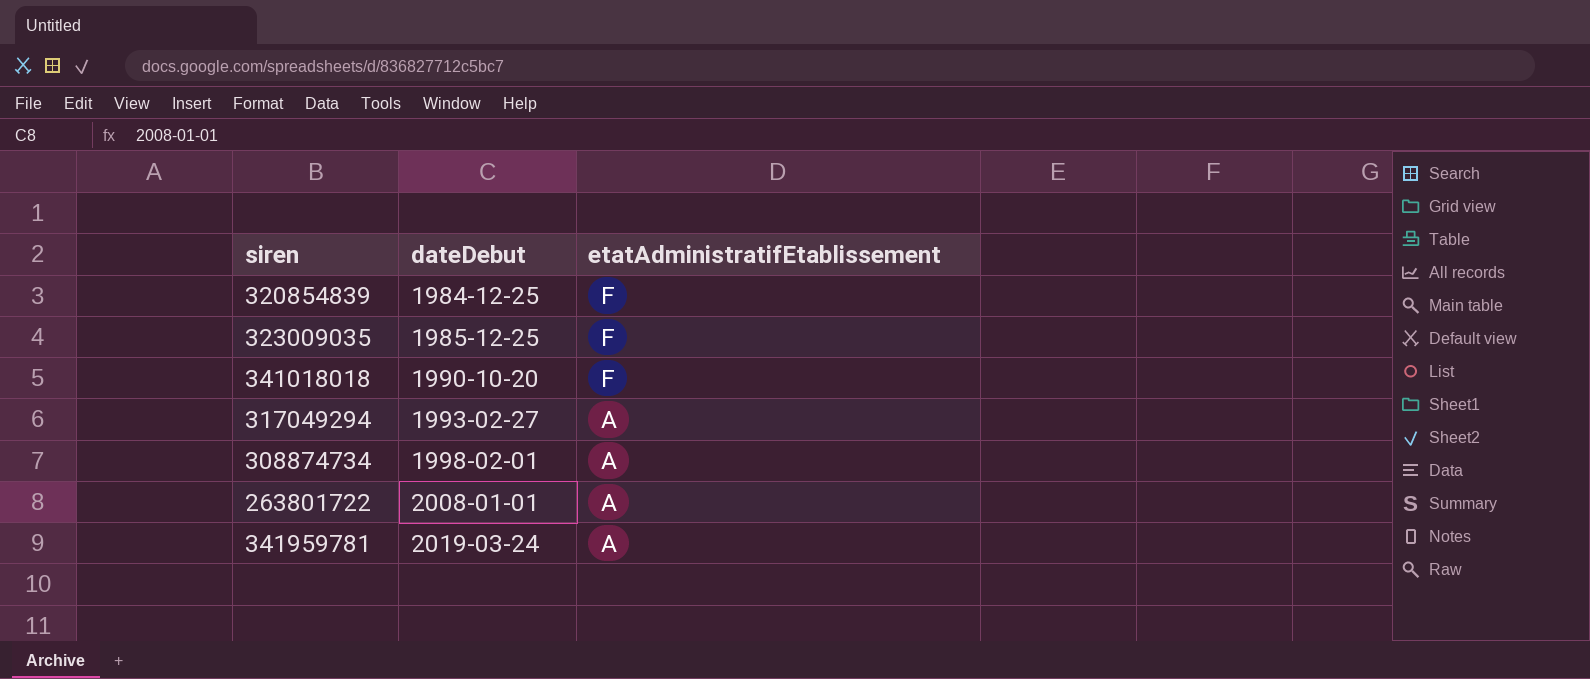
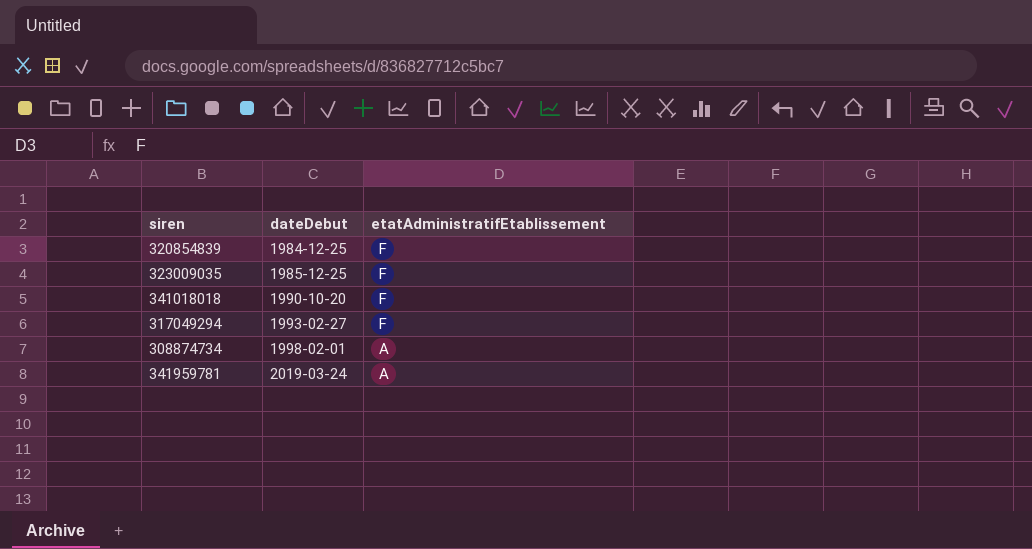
row 263801722: 2008-01-01 | A -> none
317049294 | etatAdministratifEtablissement: A -> F

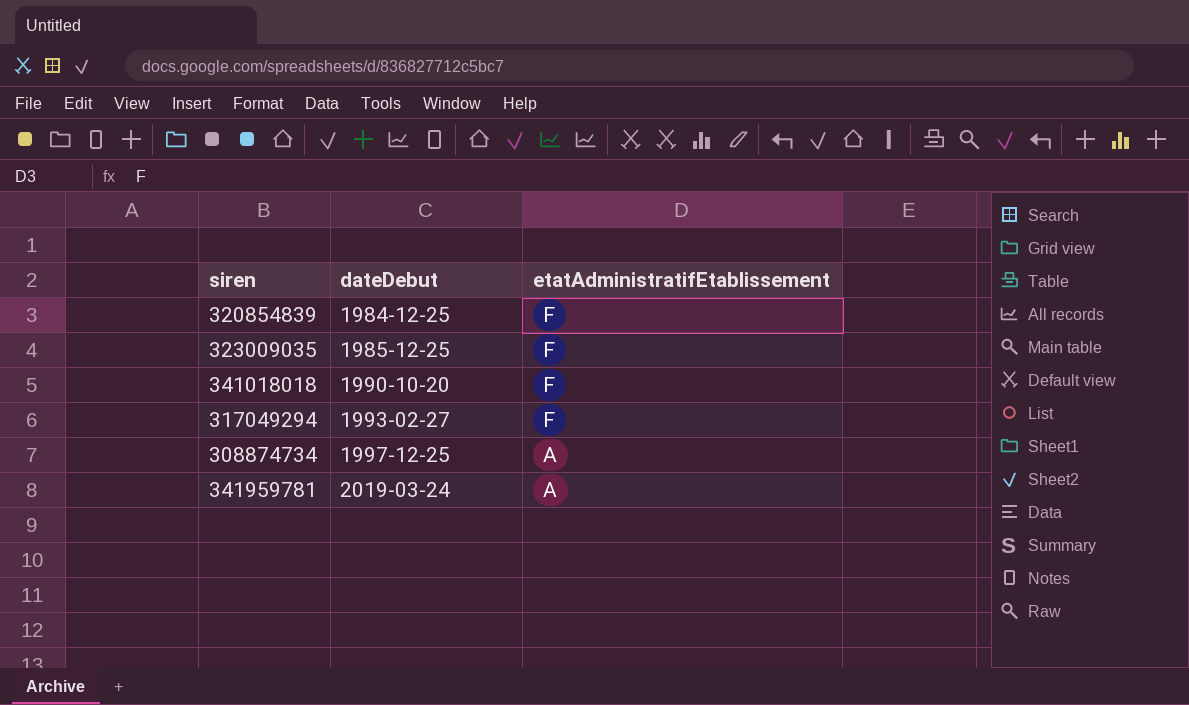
308874734 | dateDebut: 1998-02-01 -> 1997-12-25

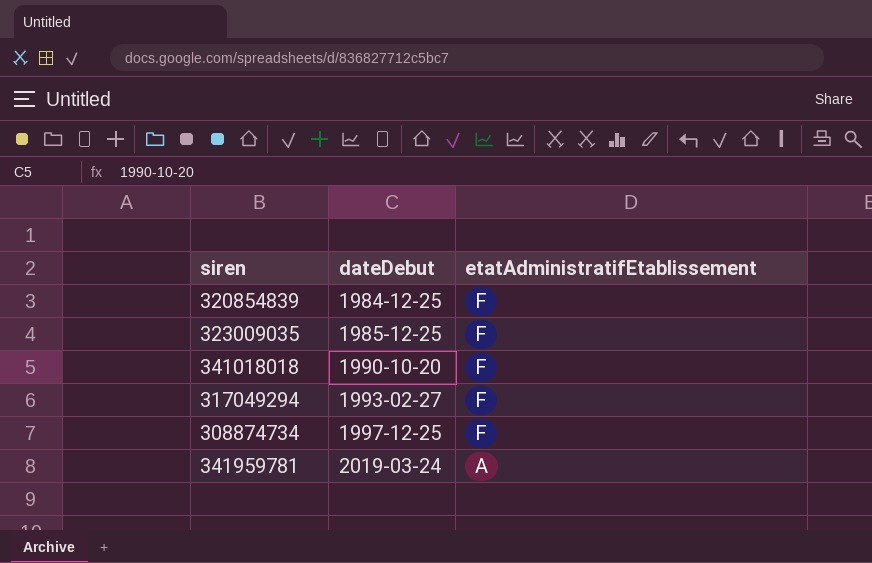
308874734 | etatAdministratifEtablissement: A -> F

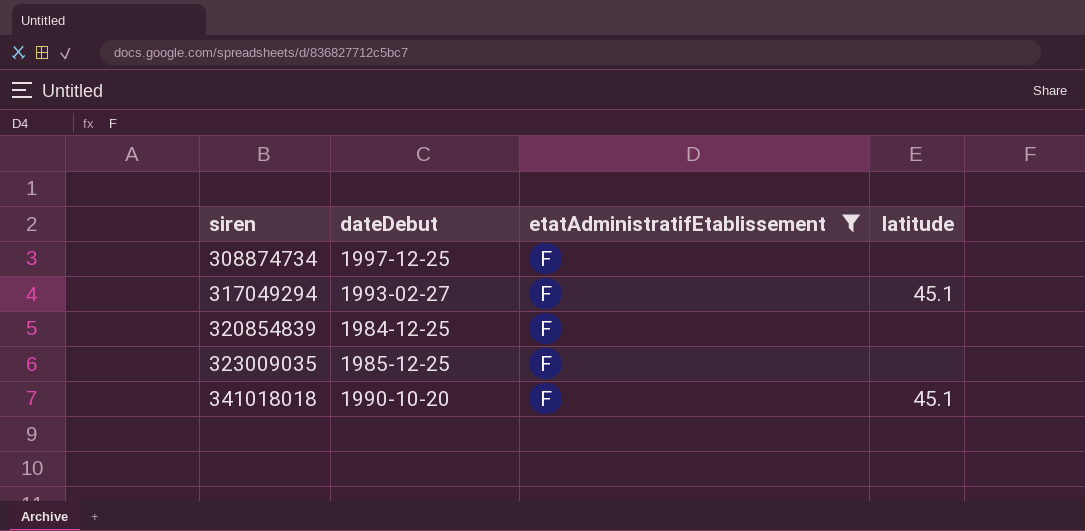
filter: none -> etatAdministratifEtablissement = F
row order: dateDebut ascending -> siren ascending
column latitude | position: none -> 4

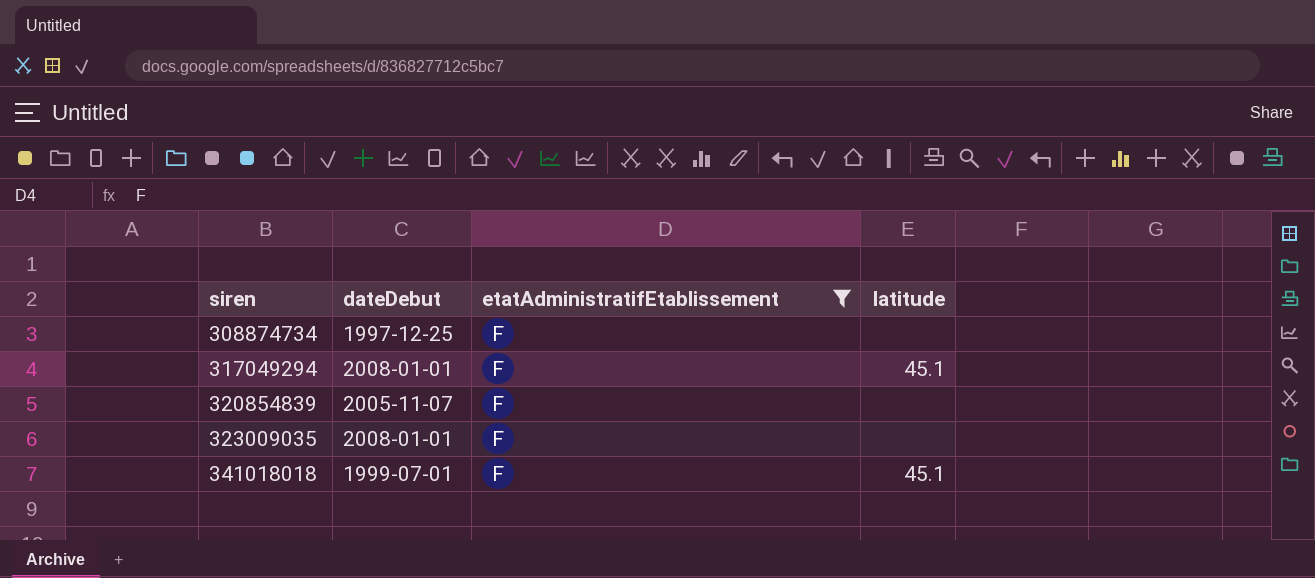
317049294 | dateDebut: 1993-02-27 -> 2008-01-01
320854839 | dateDebut: 1984-12-25 -> 2005-11-07
323009035 | dateDebut: 1985-12-25 -> 2008-01-01
341018018 | dateDebut: 1990-10-20 -> 1999-07-01

